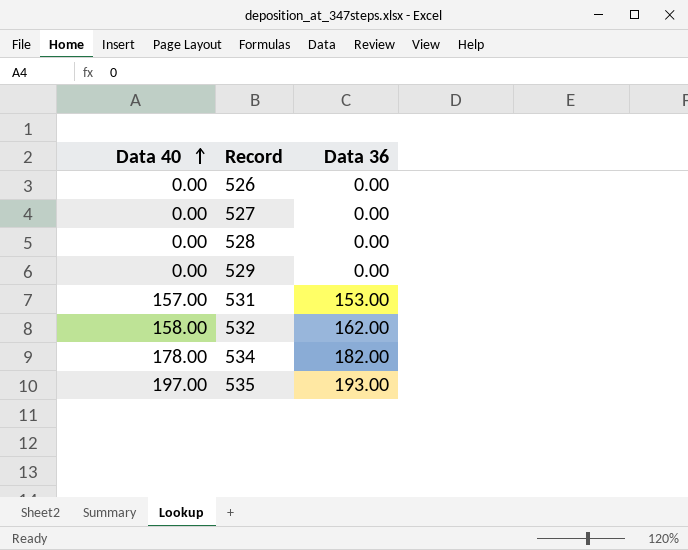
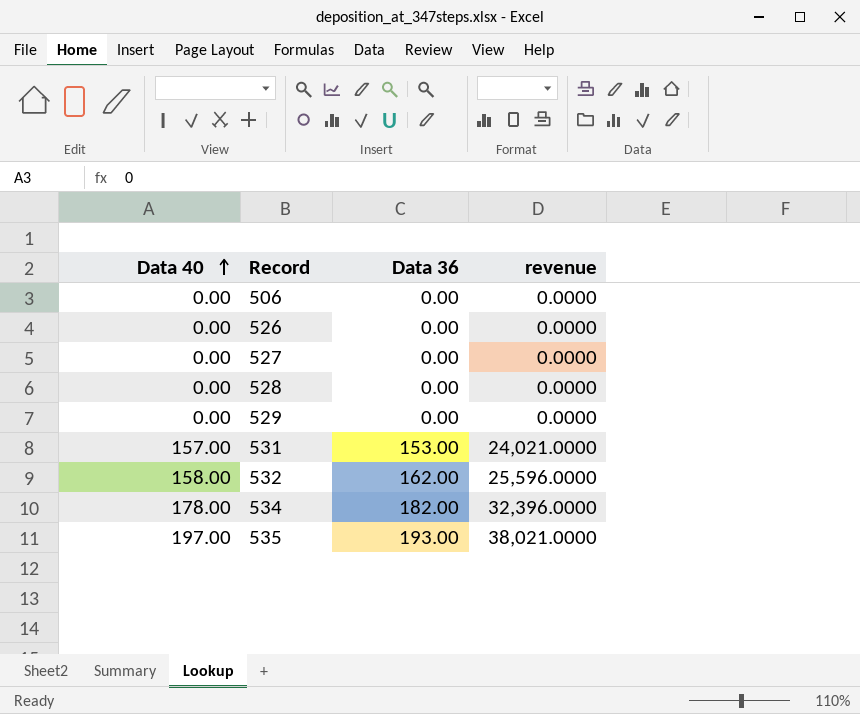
column revenue | formula: none -> [Data 40] * [Data 36]
row 506: none -> 0.00 | 0.00 | 0.0000

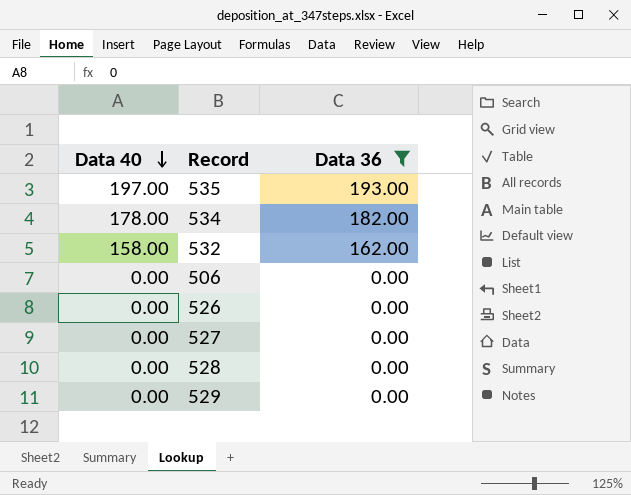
filter: none -> Data 36 != 153.00
row order: Data 40 ascending -> Data 40 descending
column revenue | formula: [Data 40] * [Data 36] -> none

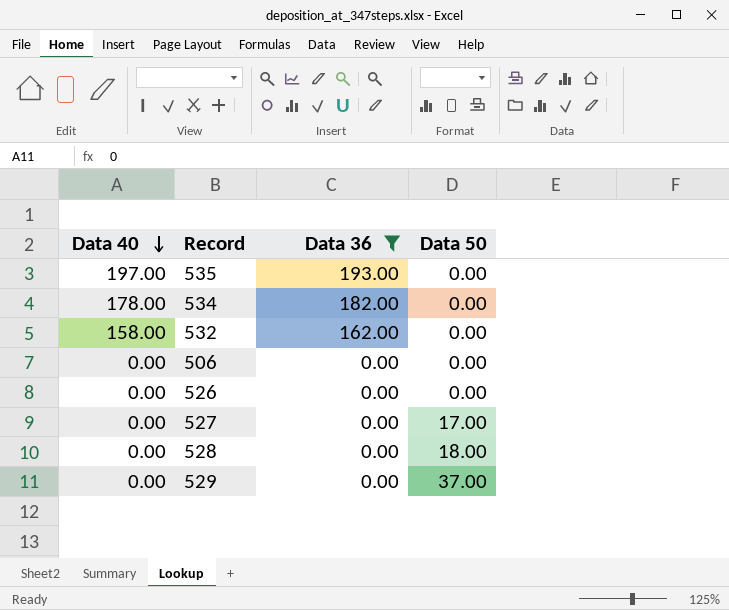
column Data 50 | position: none -> 4

